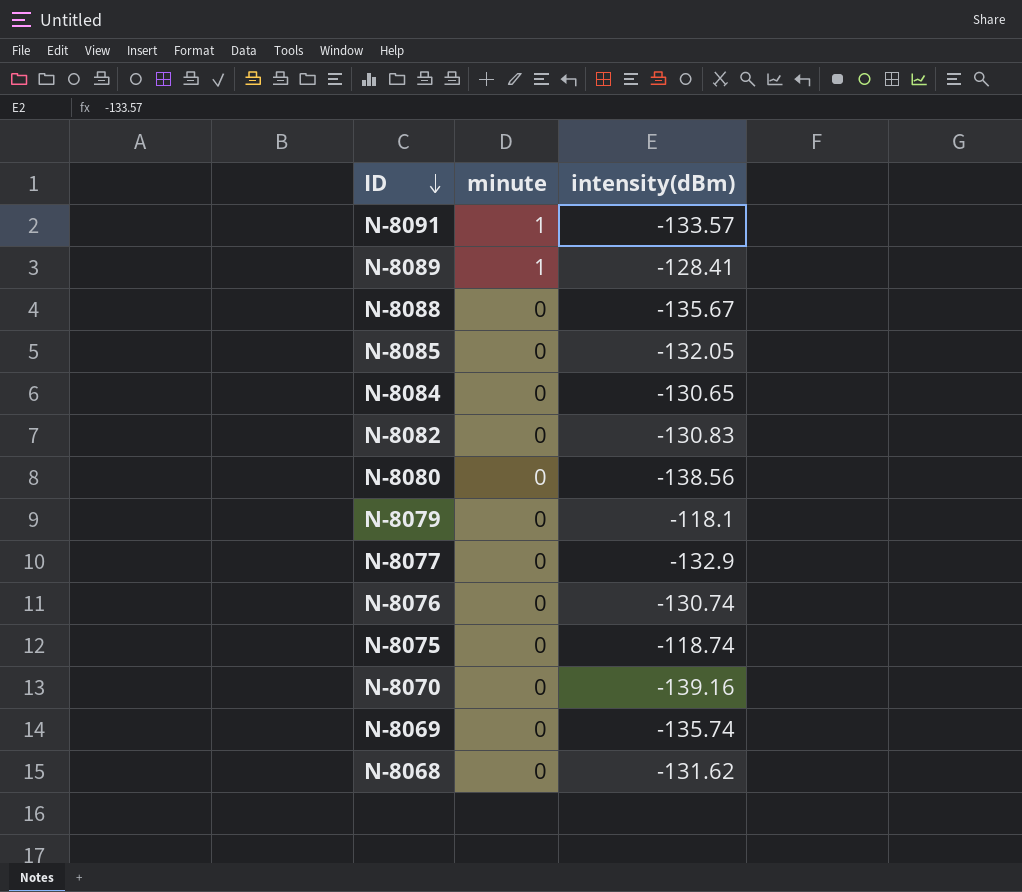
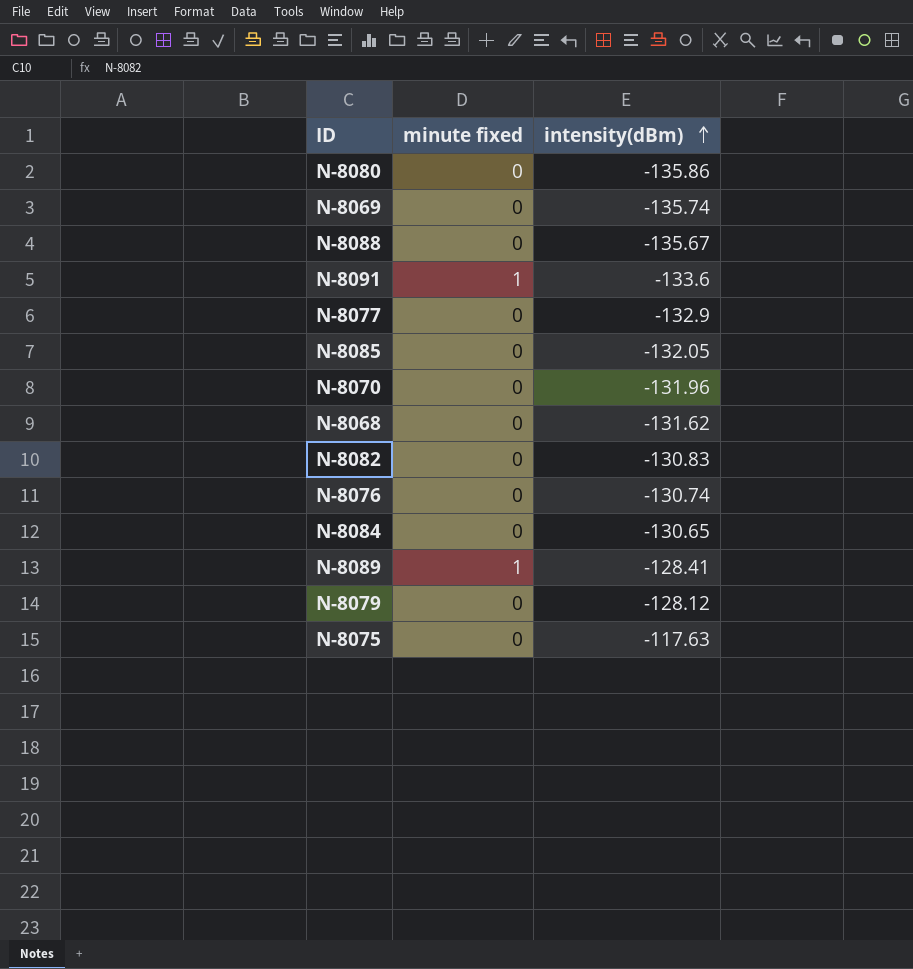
row order: ID descending -> intensity(dBm) ascending
column name: minute -> minute fixed
N-8080 | intensity(dBm): -138.56 -> -135.86
N-8091 | intensity(dBm): -133.57 -> -133.6
N-8070 | intensity(dBm): -139.16 -> -131.96
N-8079 | intensity(dBm): -118.1 -> -128.12
N-8075 | intensity(dBm): -118.74 -> -117.63

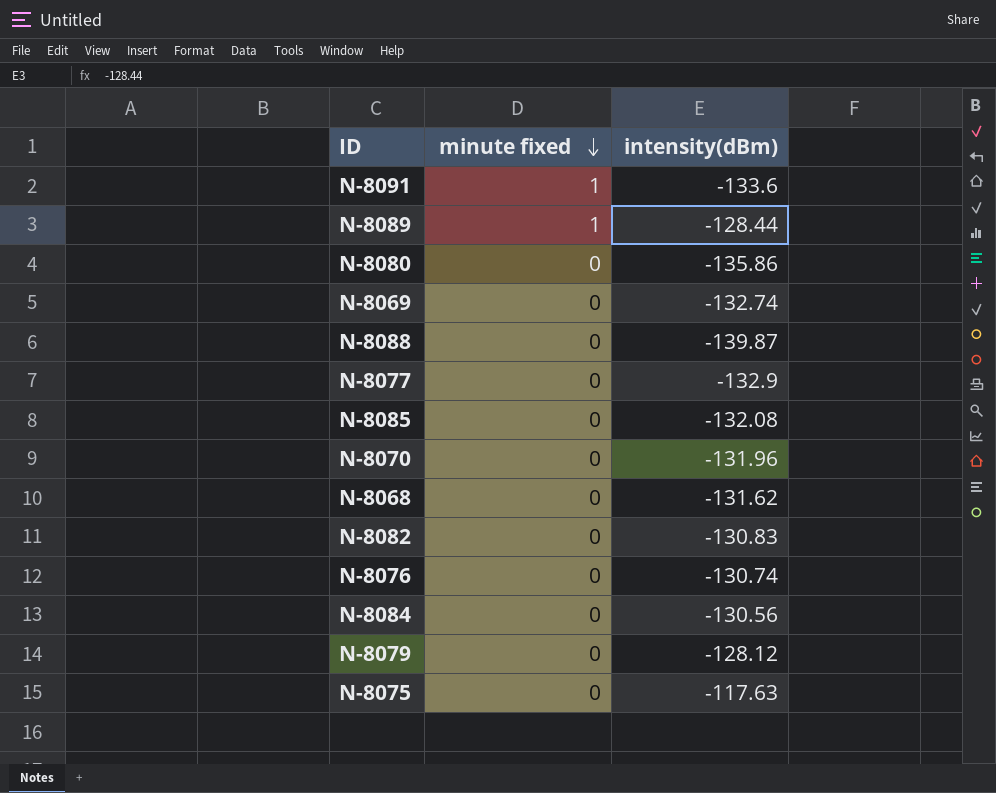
row order: intensity(dBm) ascending -> minute fixed descending
N-8089 | intensity(dBm): -128.41 -> -128.44
N-8069 | intensity(dBm): -135.74 -> -132.74
N-8088 | intensity(dBm): -135.67 -> -139.87
N-8085 | intensity(dBm): -132.05 -> -132.08
N-8084 | intensity(dBm): -130.65 -> -130.56

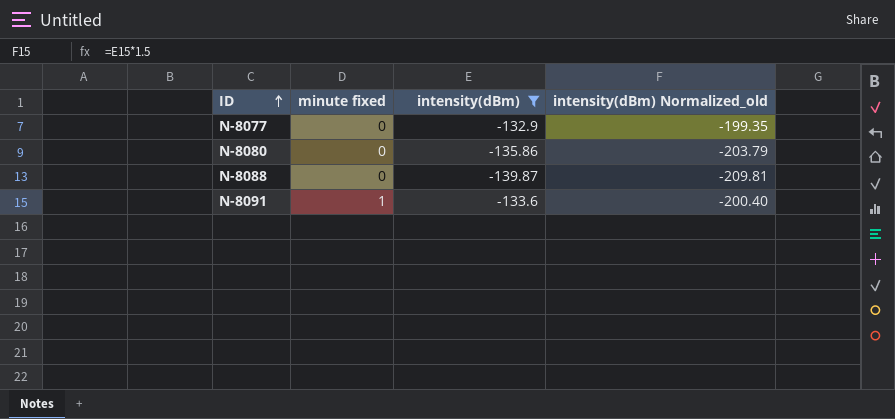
filter: none -> intensity(dBm) <= -132.9
row order: minute fixed descending -> ID ascending
column intensity(dBm) Normalized_old | formula: none -> [intensity(dBm)] * 1.5

